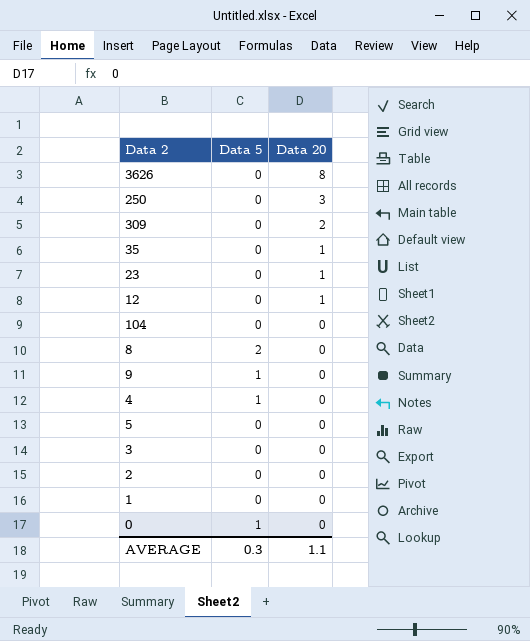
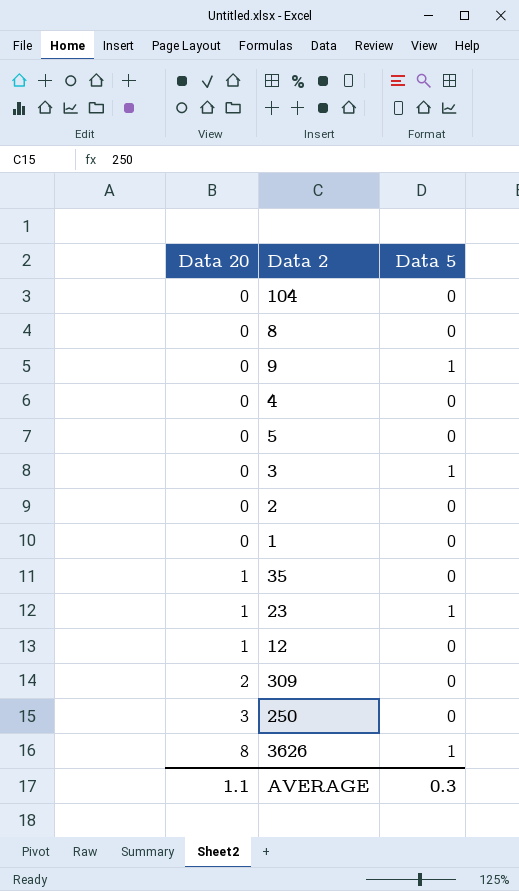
row order: Data 20 descending -> Data 20 ascending
column Data 20 | position: 3 -> 1
row 0: 1 | 0 -> none
8 | Data 5: 2 -> 0
4 | Data 5: 1 -> 0
3 | Data 5: 0 -> 1
23 | Data 5: 0 -> 1
3626 | Data 5: 0 -> 1

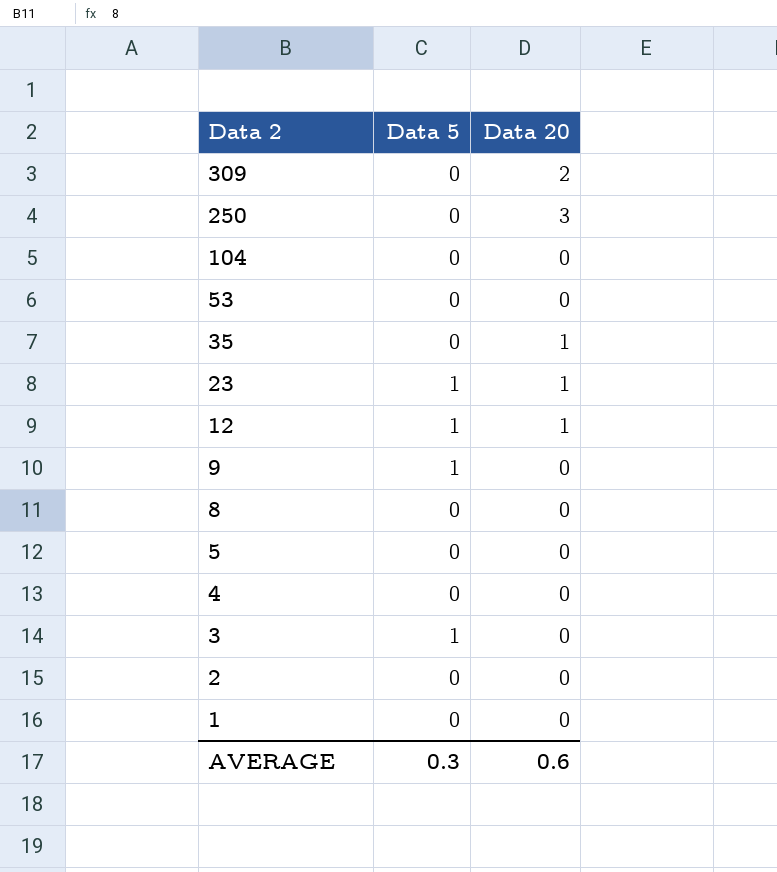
row order: Data 20 ascending -> Data 2 descending
column Data 20 | position: 1 -> 3
row 3626: 8 | 1 -> none
row 53: none -> 0 | 0
12 | Data 5: 0 -> 1
AVERAGE | Data 20: 1.1 -> 0.6

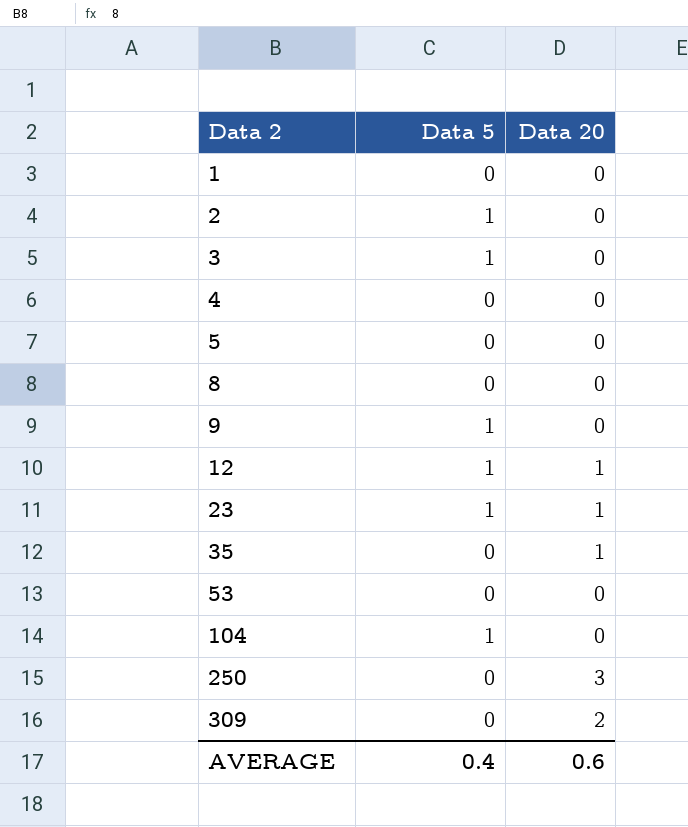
row order: Data 2 descending -> Data 2 ascending
2 | Data 5: 0 -> 1
104 | Data 5: 0 -> 1
AVERAGE | Data 5: 0.3 -> 0.4

